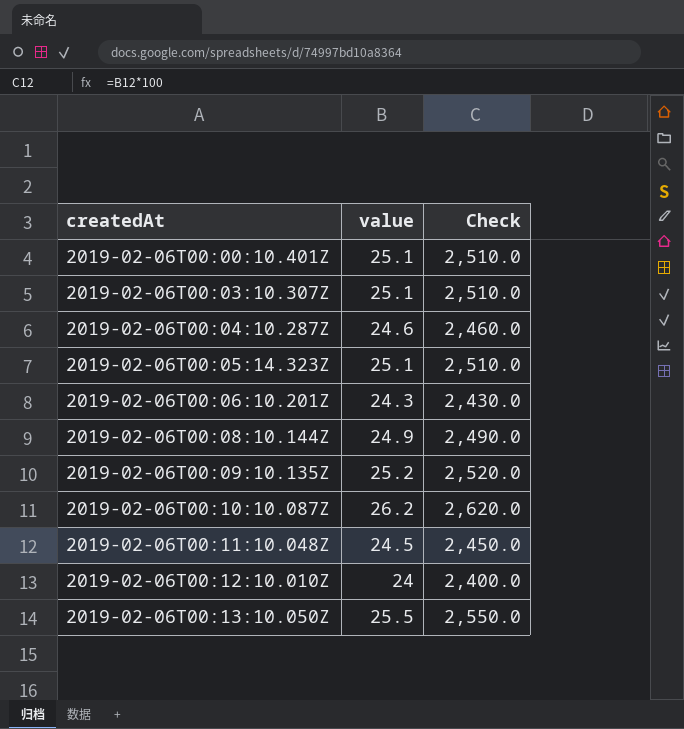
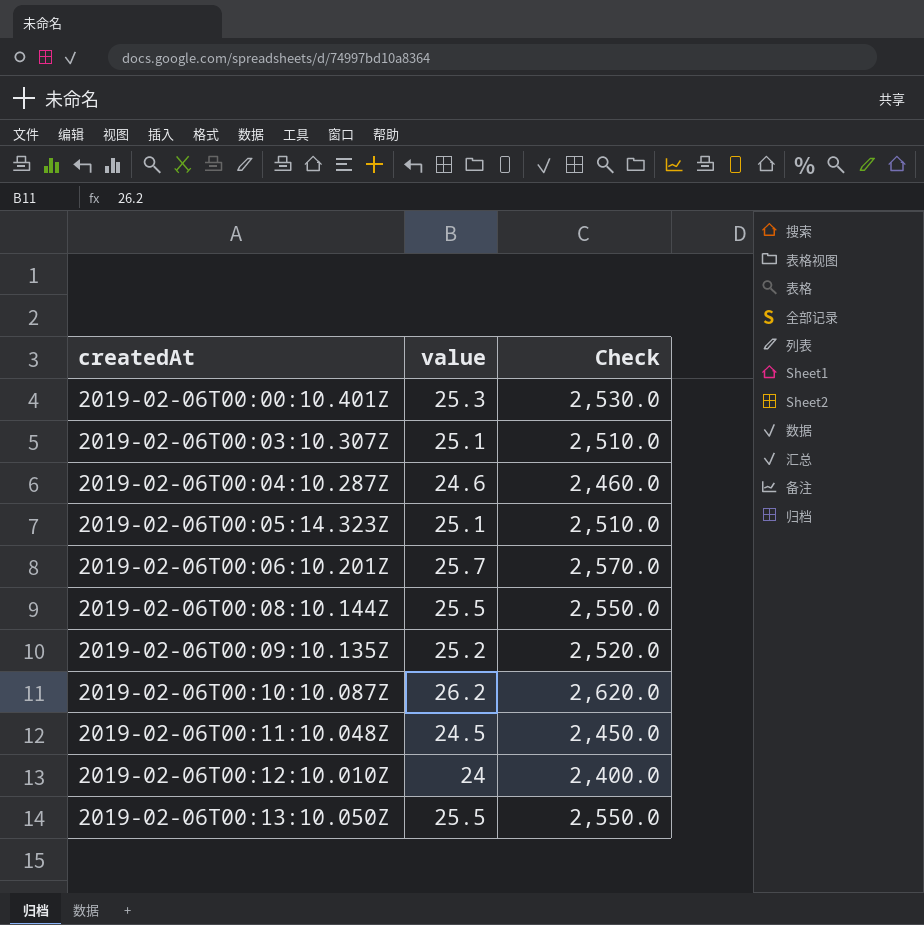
2019-02-06T00:00:10.401Z | value: 25.1 -> 25.3
2019-02-06T00:00:10.401Z | Check: 2,510.0 -> 2,530.0
2019-02-06T00:06:10.201Z | value: 24.3 -> 25.7
2019-02-06T00:06:10.201Z | Check: 2,430.0 -> 2,570.0
2019-02-06T00:08:10.144Z | value: 24.9 -> 25.5
2019-02-06T00:08:10.144Z | Check: 2,490.0 -> 2,550.0

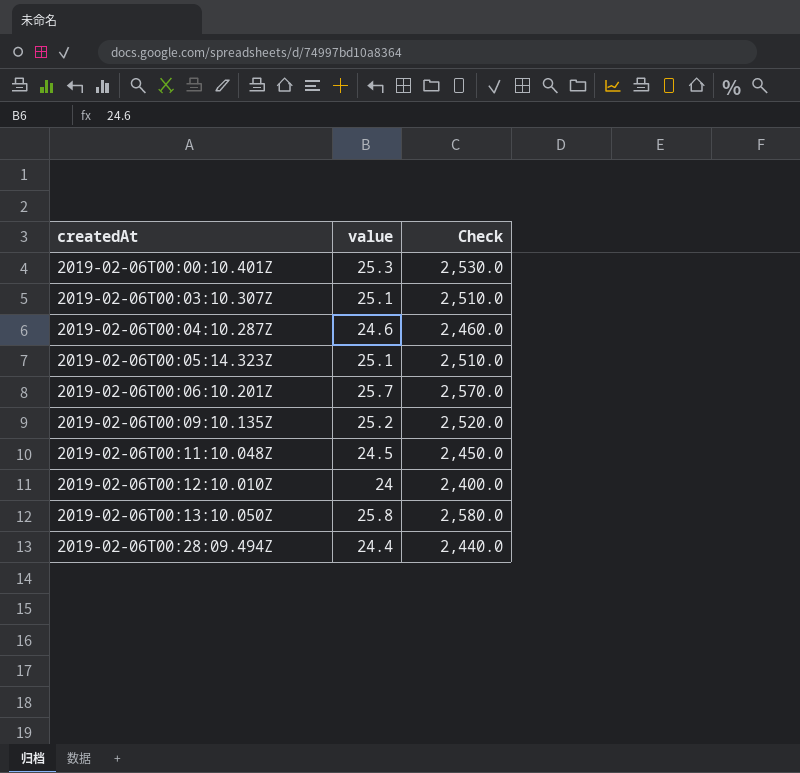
row 2019-02-06T00:08:10.144Z: 25.5 | 2,550.0 -> none
row 2019-02-06T00:10:10.087Z: 26.2 | 2,620.0 -> none
2019-02-06T00:13:10.050Z | value: 25.5 -> 25.8
2019-02-06T00:13:10.050Z | Check: 2,550.0 -> 2,580.0
row 2019-02-06T00:28:09.494Z: none -> 24.4 | 2,440.0

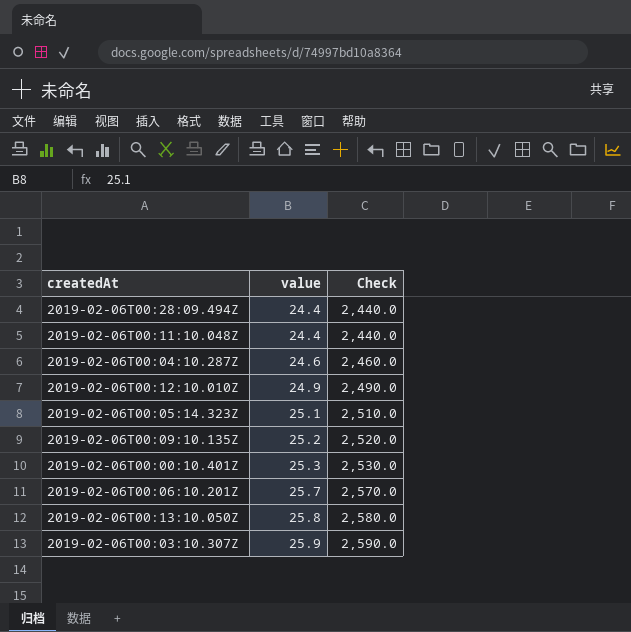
row order: createdAt ascending -> value ascending
2019-02-06T00:11:10.048Z | value: 24.5 -> 24.4
2019-02-06T00:11:10.048Z | Check: 2,450.0 -> 2,440.0
2019-02-06T00:12:10.010Z | value: 24 -> 24.9
2019-02-06T00:12:10.010Z | Check: 2,400.0 -> 2,490.0
2019-02-06T00:03:10.307Z | value: 25.1 -> 25.9
2019-02-06T00:03:10.307Z | Check: 2,510.0 -> 2,590.0

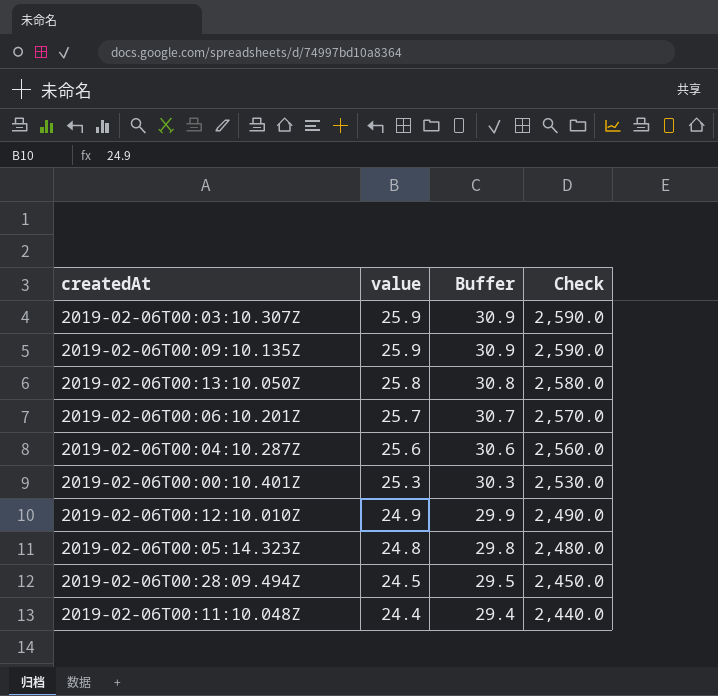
row order: value ascending -> value descending
column Buffer | formula: none -> [value] + 5
2019-02-06T00:09:10.135Z | value: 25.2 -> 25.9
2019-02-06T00:09:10.135Z | Check: 2,520.0 -> 2,590.0
2019-02-06T00:04:10.287Z | value: 24.6 -> 25.6
2019-02-06T00:04:10.287Z | Check: 2,460.0 -> 2,560.0
2019-02-06T00:05:14.323Z | value: 25.1 -> 24.8
2019-02-06T00:05:14.323Z | Check: 2,510.0 -> 2,480.0
2019-02-06T00:28:09.494Z | value: 24.4 -> 24.5
2019-02-06T00:28:09.494Z | Check: 2,440.0 -> 2,450.0

